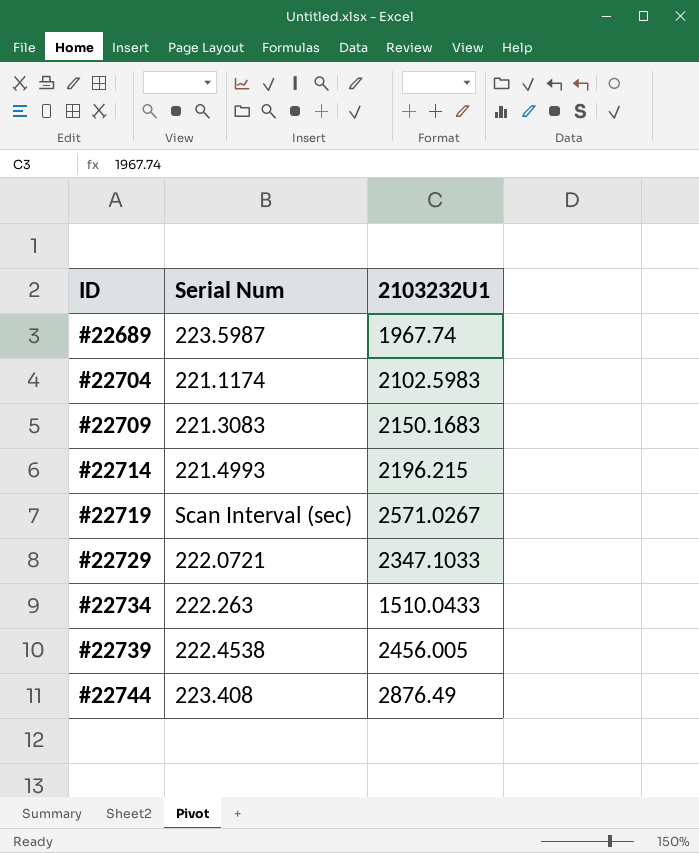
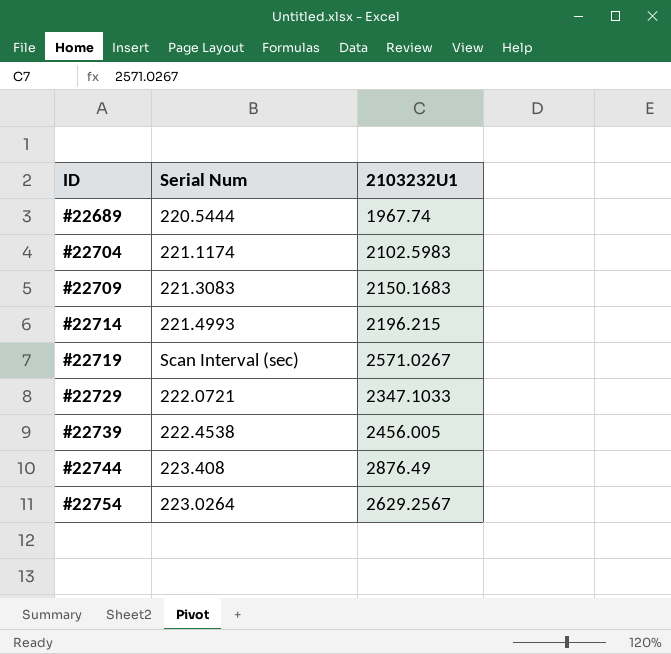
row #22734: 222.263 | 1510.0433 -> none
#22689 | Serial Num: 223.5987 -> 220.5444
row #22754: none -> 223.0264 | 2629.2567

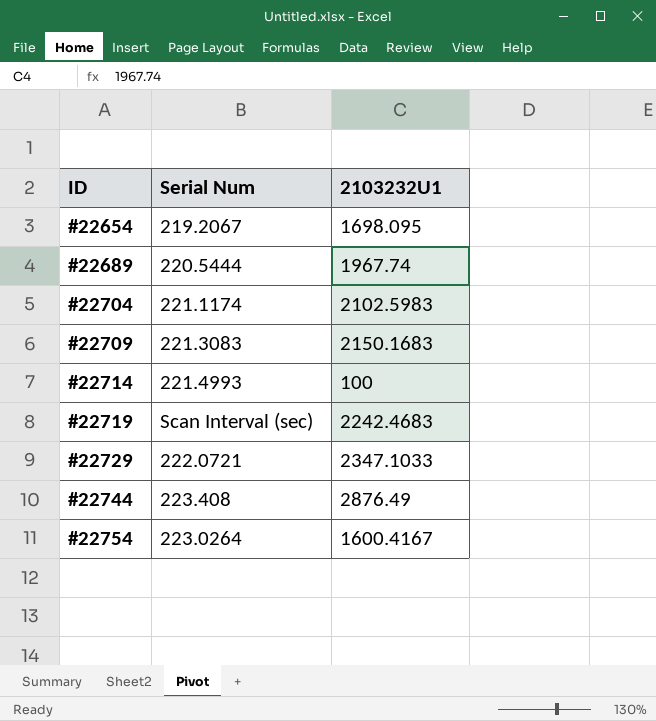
row #22739: 222.4538 | 2456.005 -> none
row #22654: none -> 219.2067 | 1698.095
#22714 | 2103232U1: 2196.215 -> 100
#22719 | 2103232U1: 2571.0267 -> 2242.4683
#22754 | 2103232U1: 2629.2567 -> 1600.4167

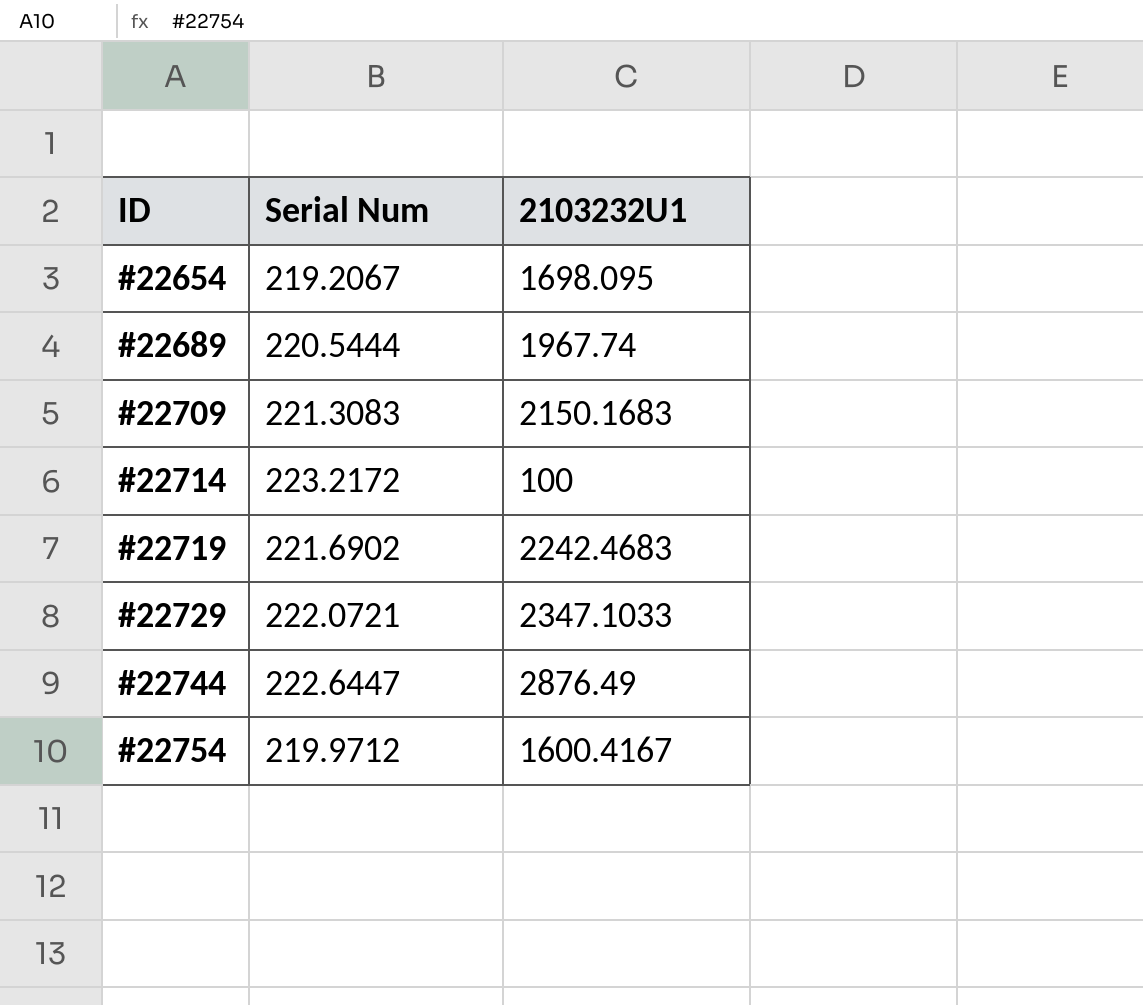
row #22704: 221.1174 | 2102.5983 -> none
#22714 | Serial Num: 221.4993 -> 223.2172
#22719 | Serial Num: Scan Interval (sec) -> 221.6902
#22744 | Serial Num: 223.408 -> 222.6447
#22754 | Serial Num: 223.0264 -> 219.9712

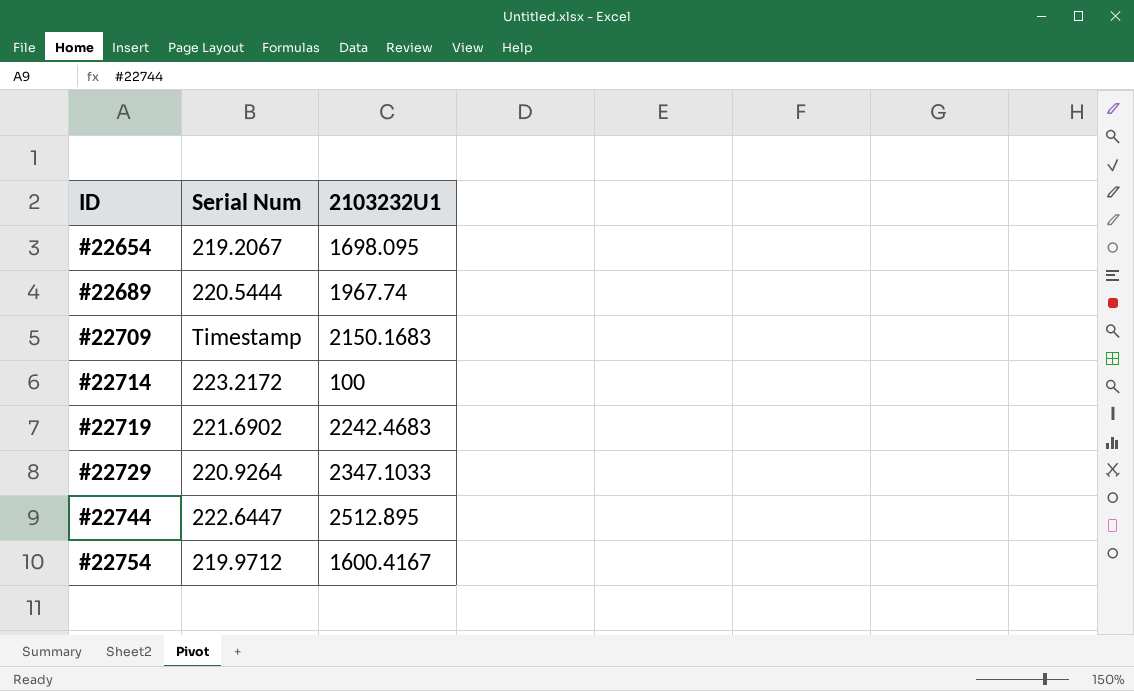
#22709 | Serial Num: 221.3083 -> Timestamp
#22729 | Serial Num: 222.0721 -> 220.9264
#22744 | 2103232U1: 2876.49 -> 2512.895

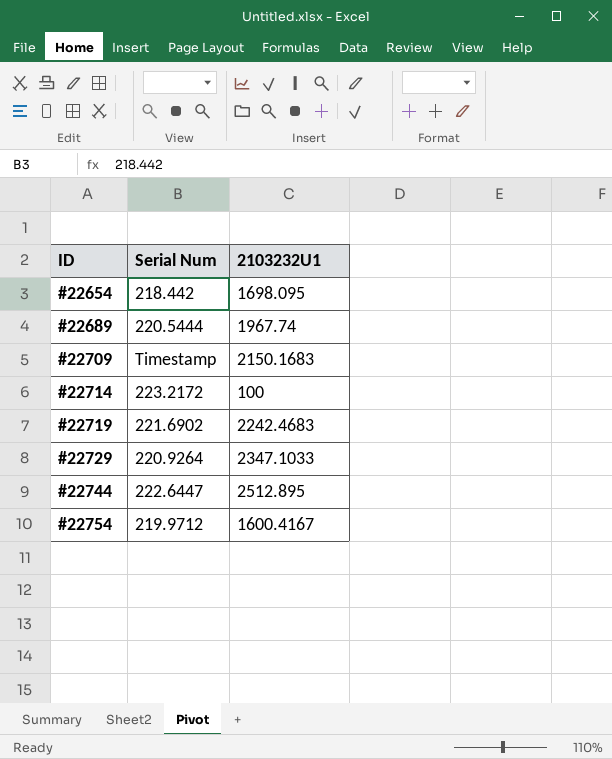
#22654 | Serial Num: 219.2067 -> 218.442

